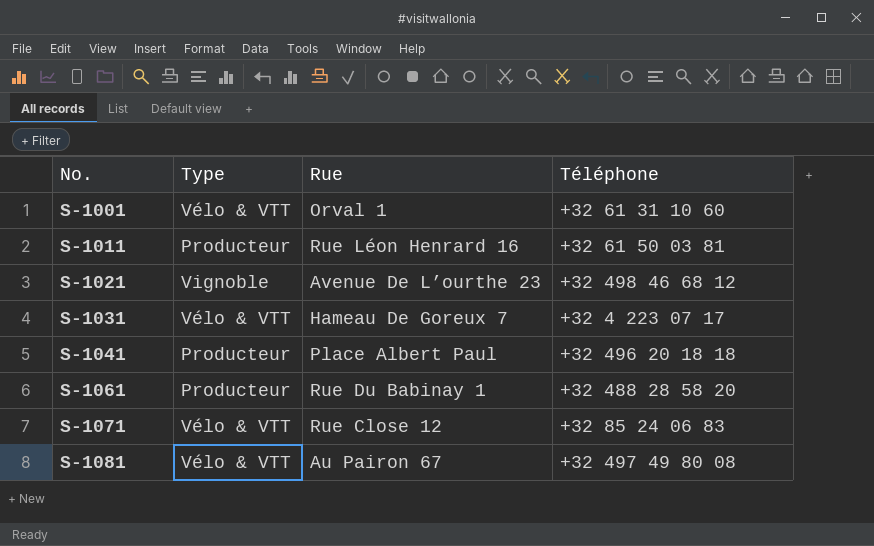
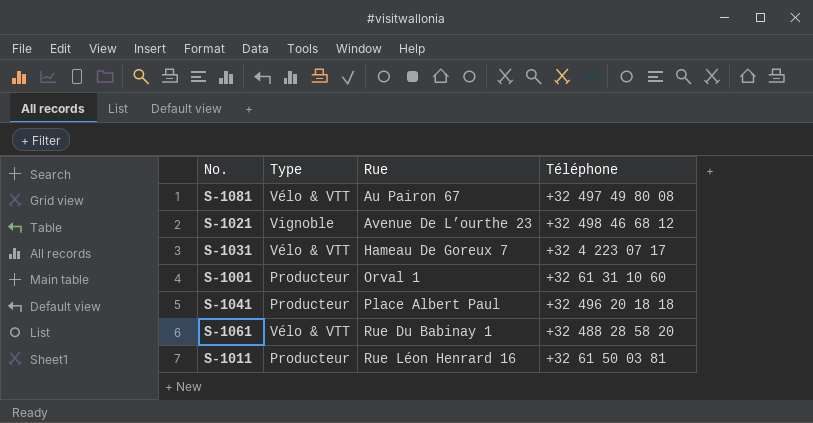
row order: No. ascending -> Rue ascending
row S-1071: Vélo & VTT | Rue Close 12 | +32 85 24 06 83 -> none
S-1001 | Type: Vélo & VTT -> Producteur
S-1061 | Type: Producteur -> Vélo & VTT

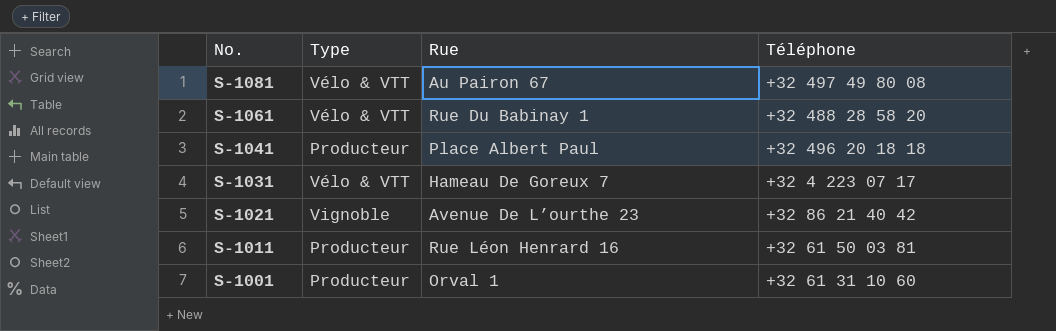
row order: Rue ascending -> No. descending
S-1021 | Téléphone: +32 498 46 68 12 -> +32 86 21 40 42

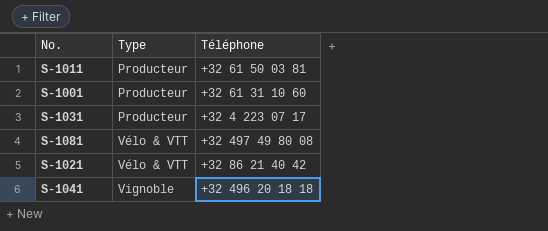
row order: No. descending -> Type ascending
column Rue | position: 3 -> none
row S-1061: Vélo & VTT | Rue Du Babinay 1 | +32 488 28 58 20 -> none
S-1031 | Type: Vélo & VTT -> Producteur
S-1021 | Type: Vignoble -> Vélo & VTT
S-1041 | Type: Producteur -> Vignoble

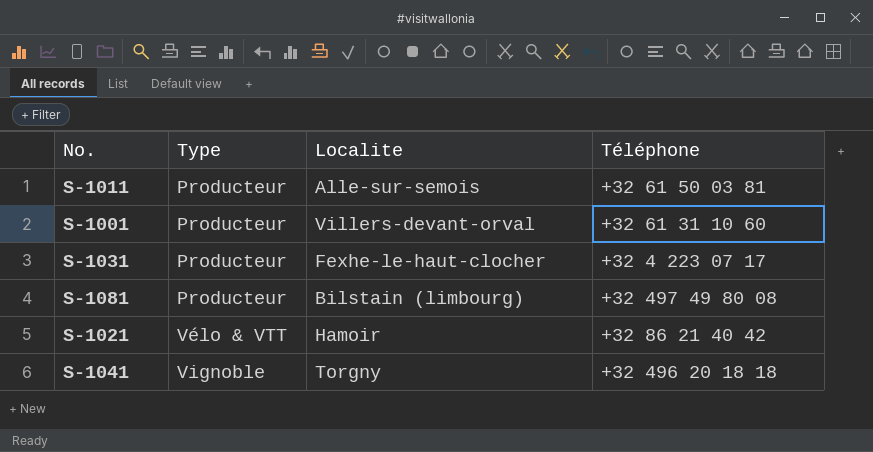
column Localite | position: none -> 3
S-1081 | Type: Vélo & VTT -> Producteur

